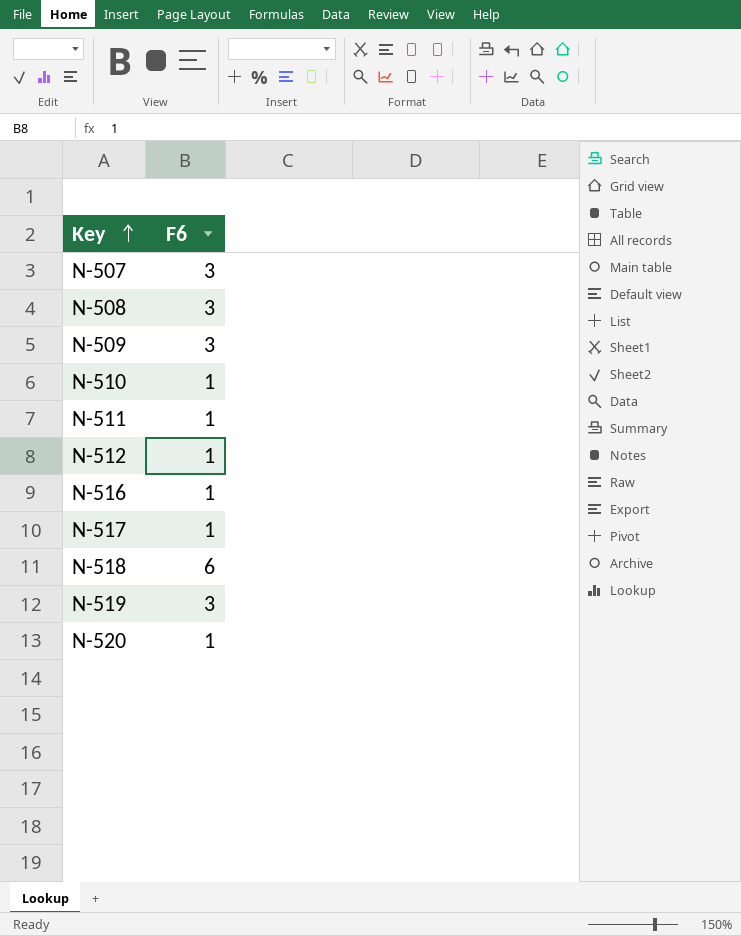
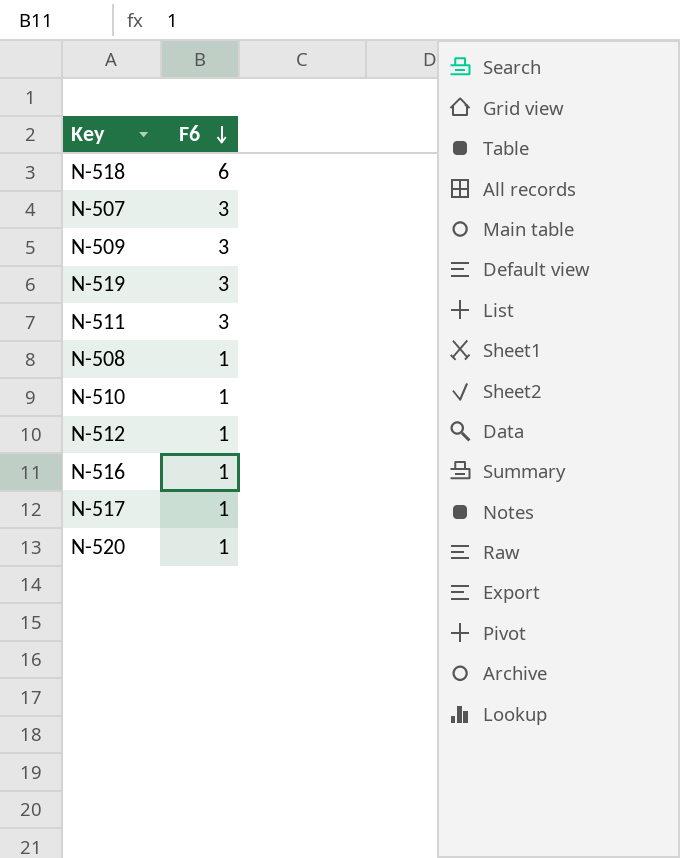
row order: Key ascending -> F6 descending
N-511 | F6: 1 -> 3
N-508 | F6: 3 -> 1

